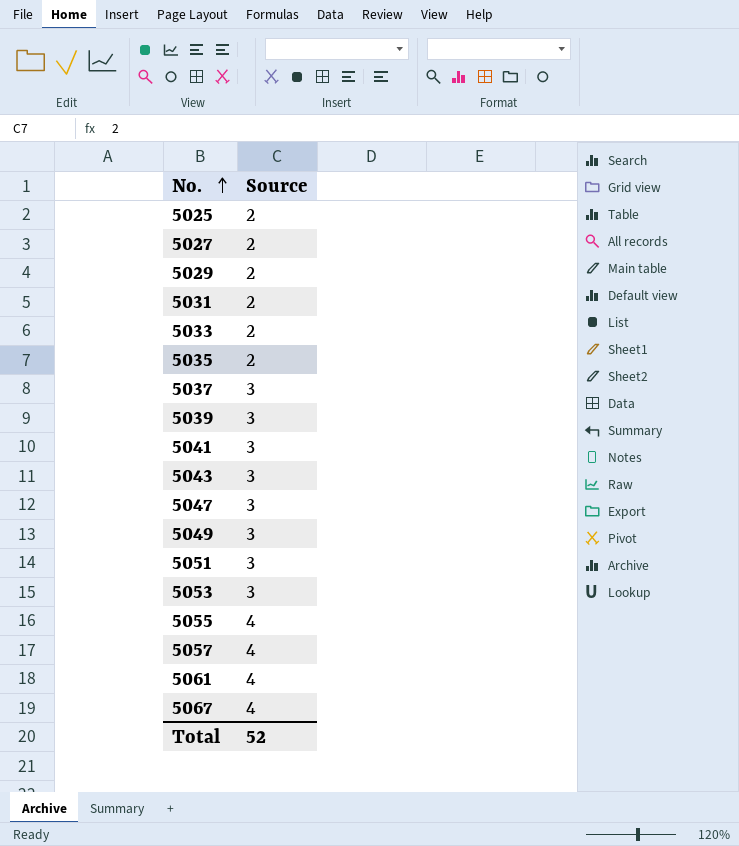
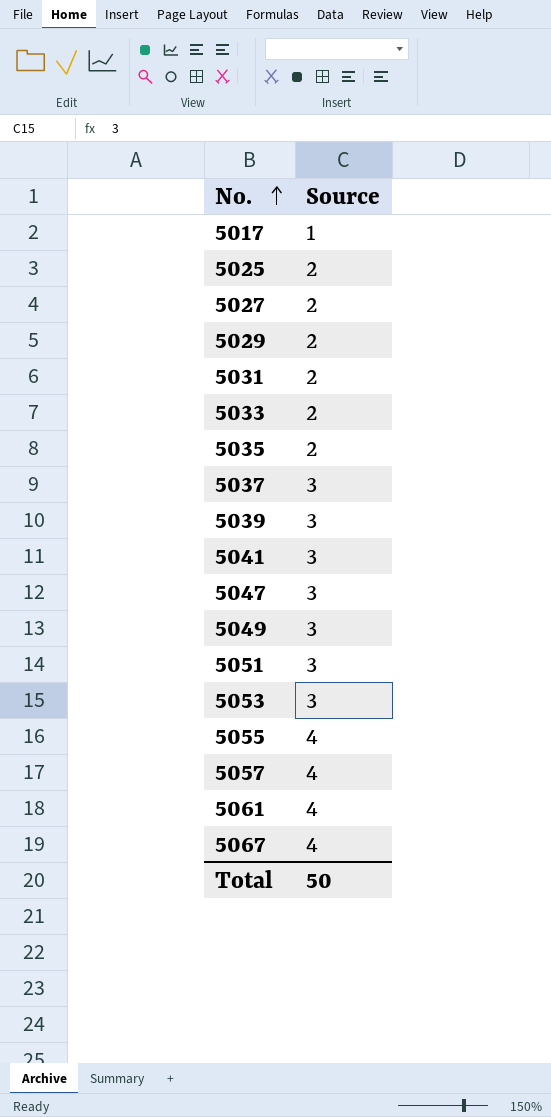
row 5043: 3 -> none
row 5017: none -> 1
Total | Source: 52 -> 50

